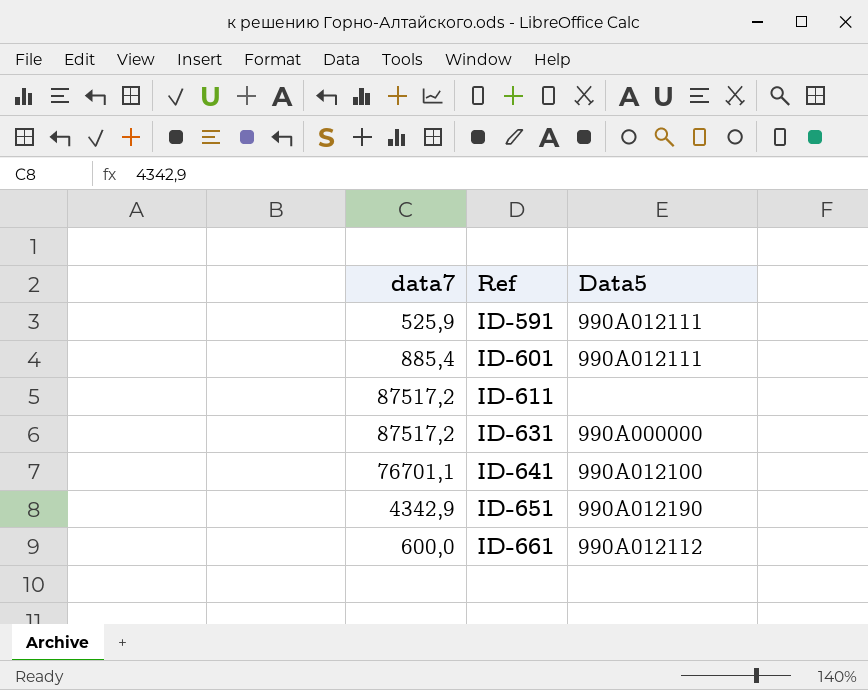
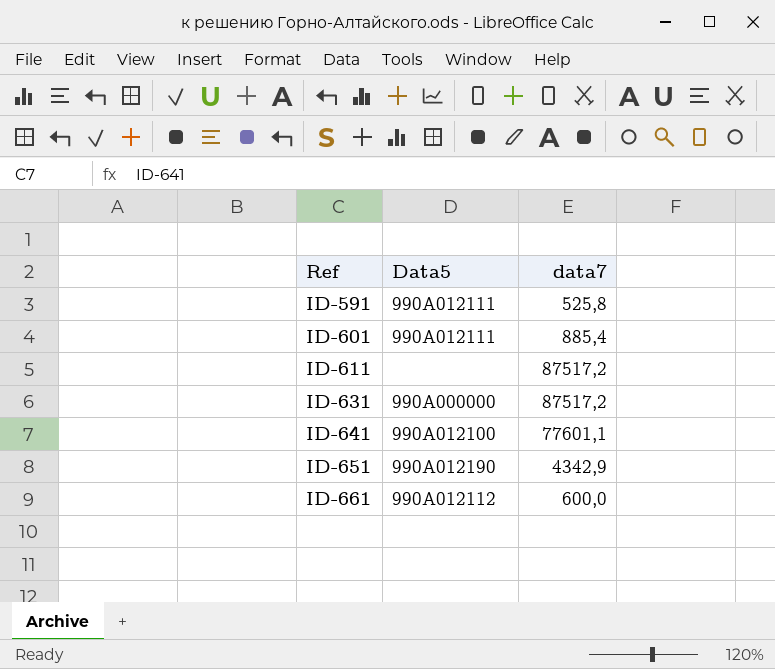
column data7 | position: 1 -> 3
ID-591 | data7: 525,9 -> 525,8
ID-641 | data7: 76701,1 -> 77601,1

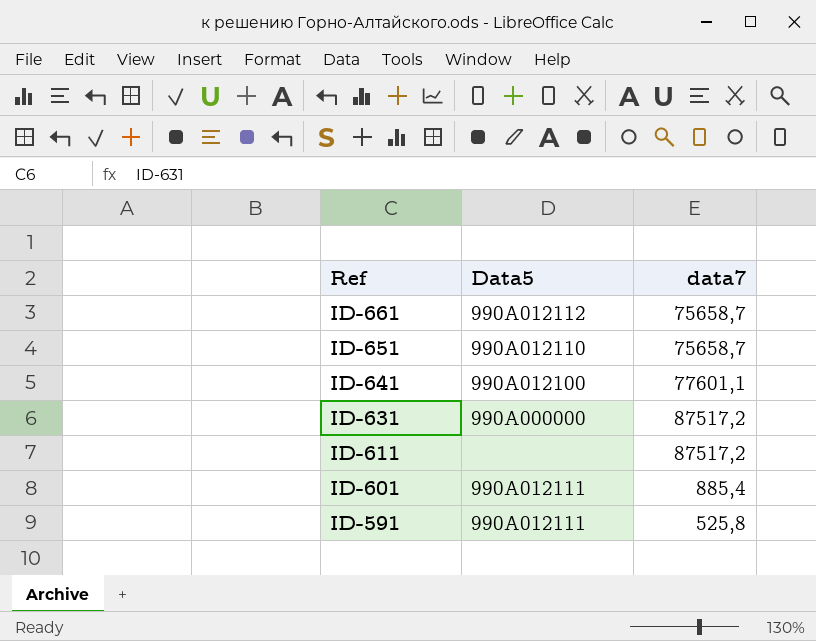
row order: Ref ascending -> Ref descending
ID-661 | data7: 600,0 -> 75658,7
ID-651 | Data5: 990А012190 -> 990А012110
ID-651 | data7: 4342,9 -> 75658,7

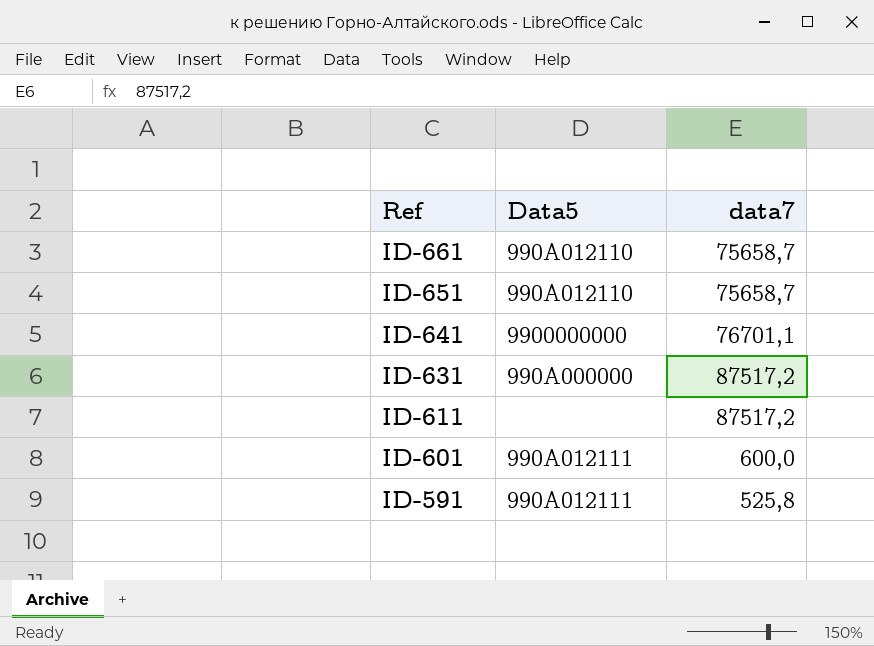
ID-661 | Data5: 990А012112 -> 990А012110
ID-641 | Data5: 990А012100 -> 9900000000
ID-641 | data7: 77601,1 -> 76701,1
ID-601 | data7: 885,4 -> 600,0

